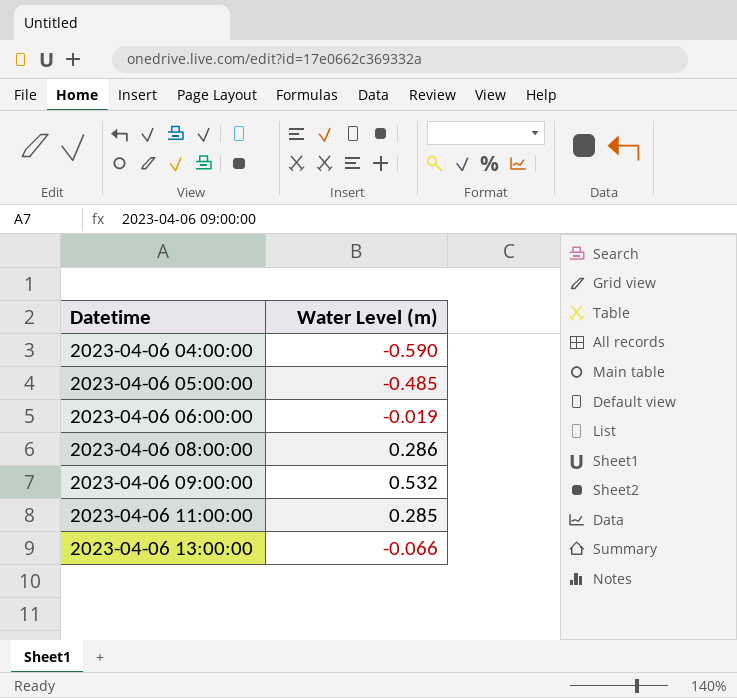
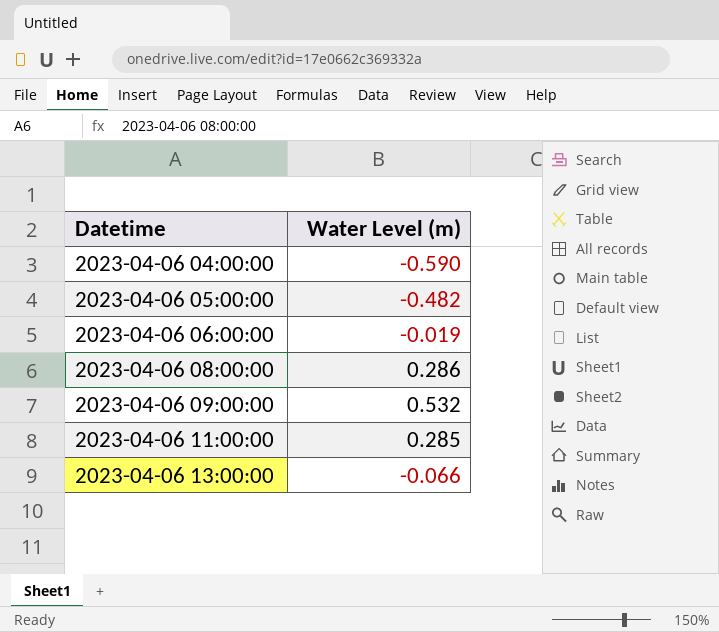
2023-04-06 05:00:00 | Water Level (m): -0.485 -> -0.482

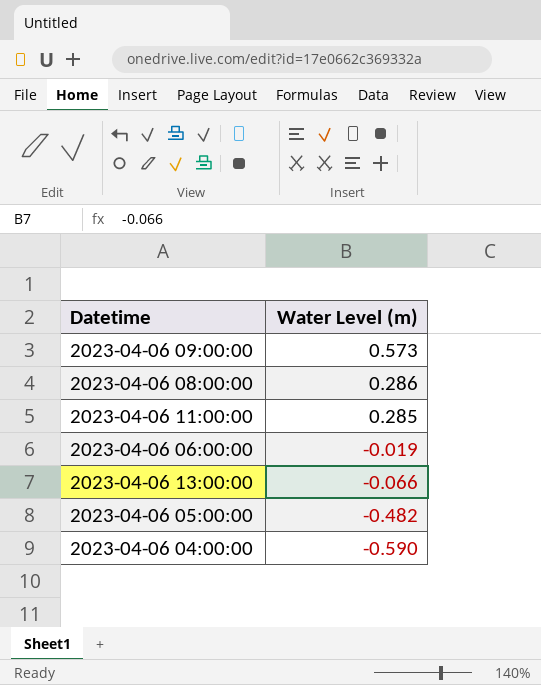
row order: Datetime ascending -> Water Level (m) descending
2023-04-06 09:00:00 | Water Level (m): 0.532 -> 0.573

